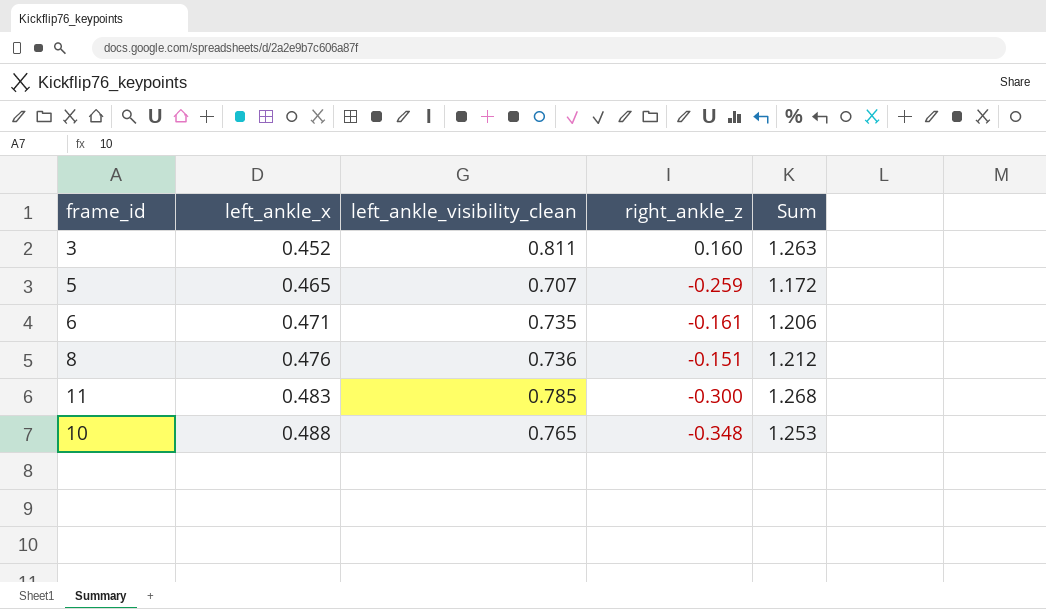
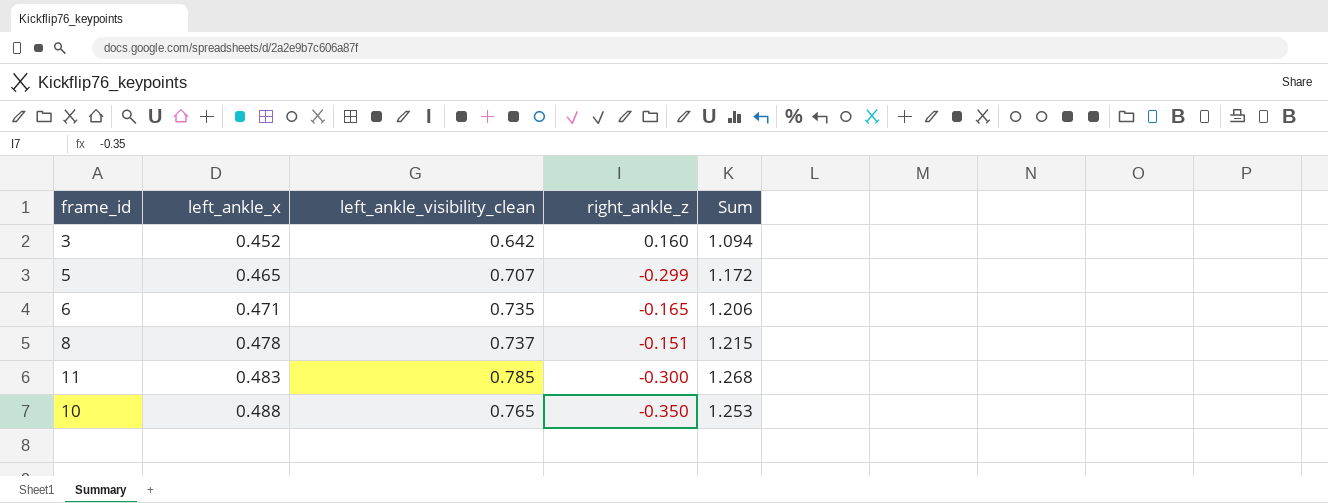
3 | left_ankle_visibility_clean: 0.811 -> 0.642
3 | Sum: 1.263 -> 1.094
5 | right_ankle_z: -0.259 -> -0.299
6 | right_ankle_z: -0.161 -> -0.165
8 | left_ankle_x: 0.476 -> 0.478
8 | left_ankle_visibility_clean: 0.736 -> 0.737
8 | Sum: 1.212 -> 1.215
10 | right_ankle_z: -0.348 -> -0.350

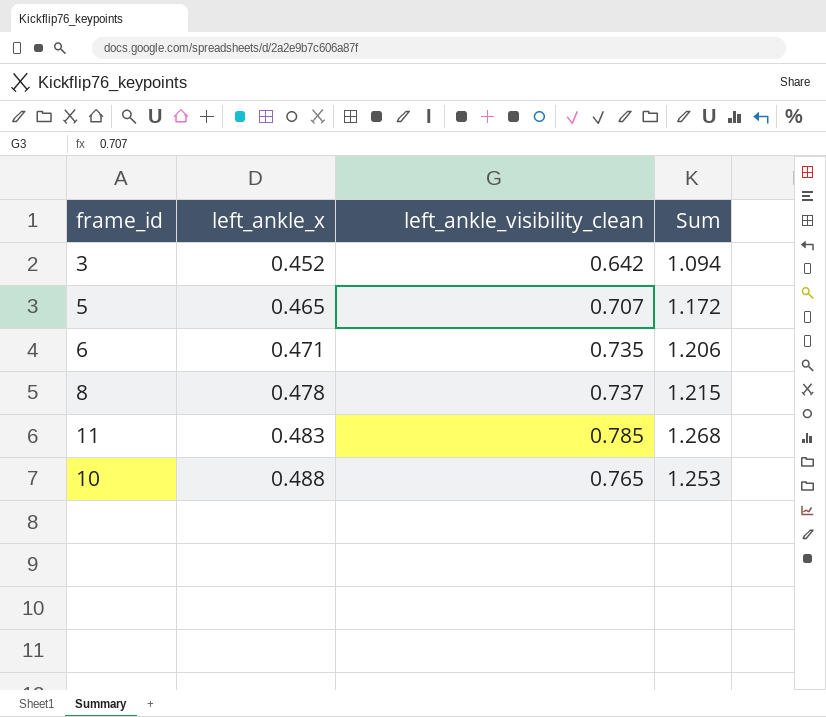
column right_ankle_z | position: 4 -> none

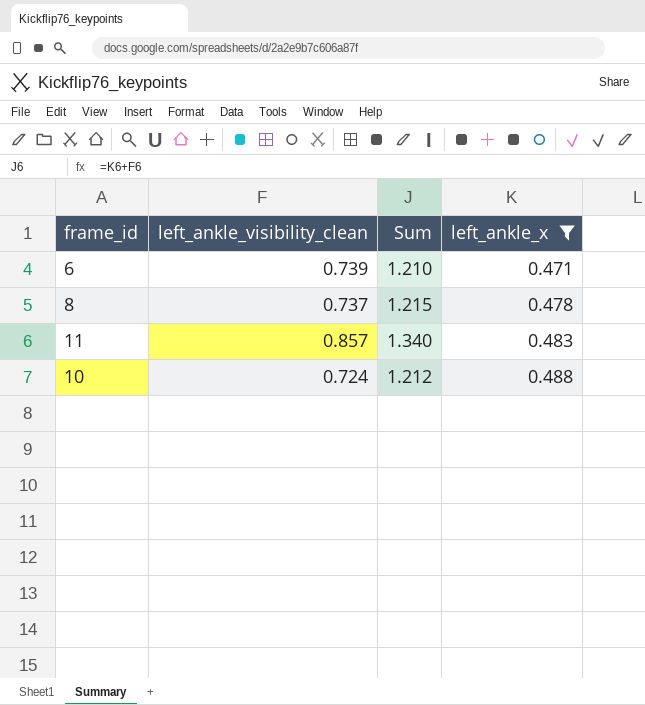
filter: none -> left_ankle_x >= 0.471
column left_ankle_x | position: 2 -> 4
6 | left_ankle_visibility_clean: 0.735 -> 0.739
6 | Sum: 1.206 -> 1.210
11 | left_ankle_visibility_clean: 0.785 -> 0.857
11 | Sum: 1.268 -> 1.340
10 | left_ankle_visibility_clean: 0.765 -> 0.724
10 | Sum: 1.253 -> 1.212

